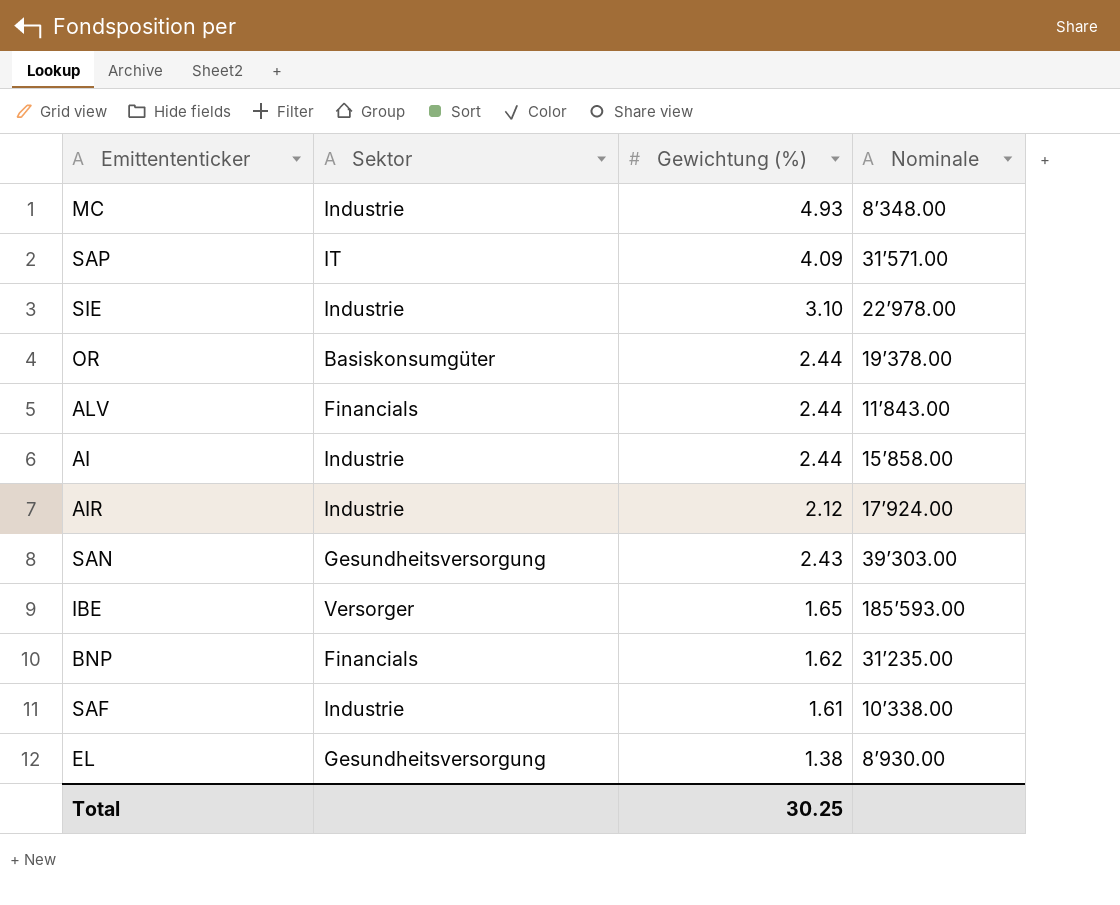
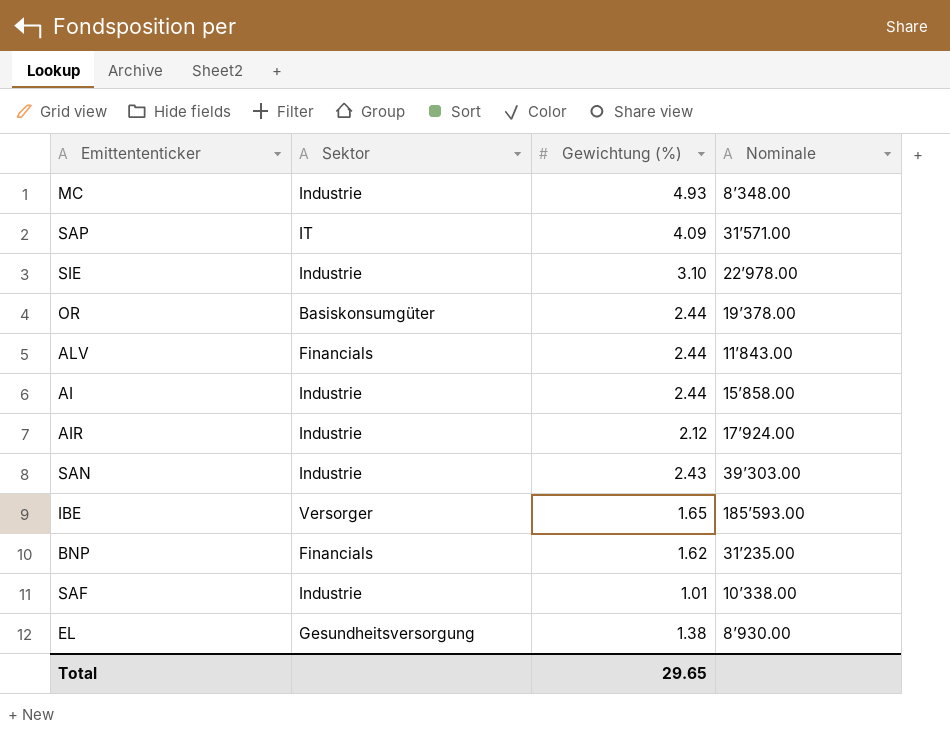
SAN | Sektor: Gesundheitsversorgung -> Industrie
SAF | Gewichtung (%): 1.61 -> 1.01
Total | Gewichtung (%): 30.25 -> 29.65

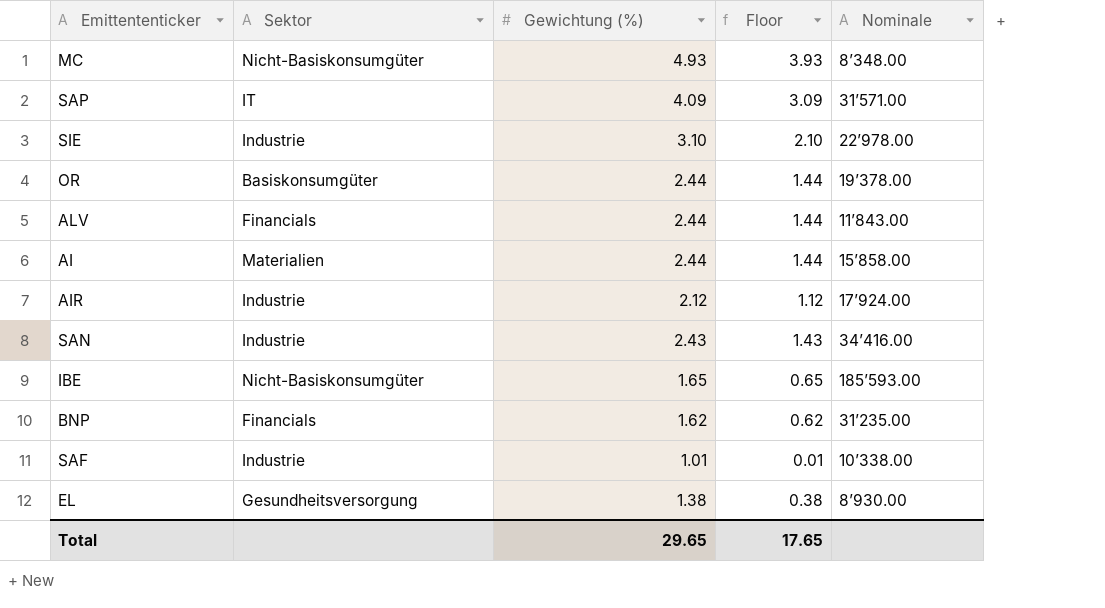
column Floor | formula: none -> [Gewichtung (%)] - 1
MC | Sektor: Industrie -> Nicht-Basiskonsumgüter
AI | Sektor: Industrie -> Materialien
SAN | Nominale: 39’303.00 -> 34’416.00
IBE | Sektor: Versorger -> Nicht-Basiskonsumgüter

